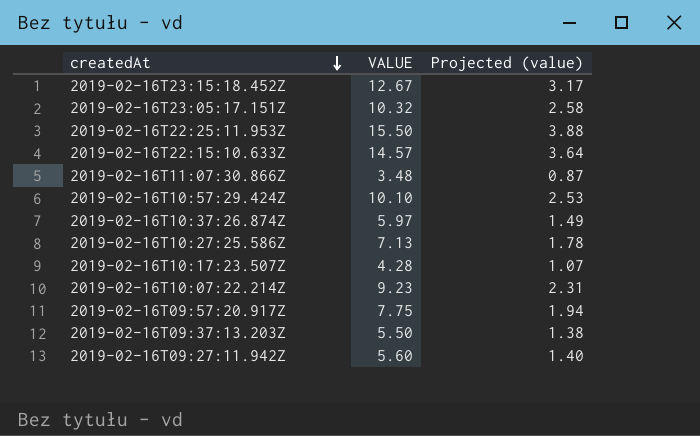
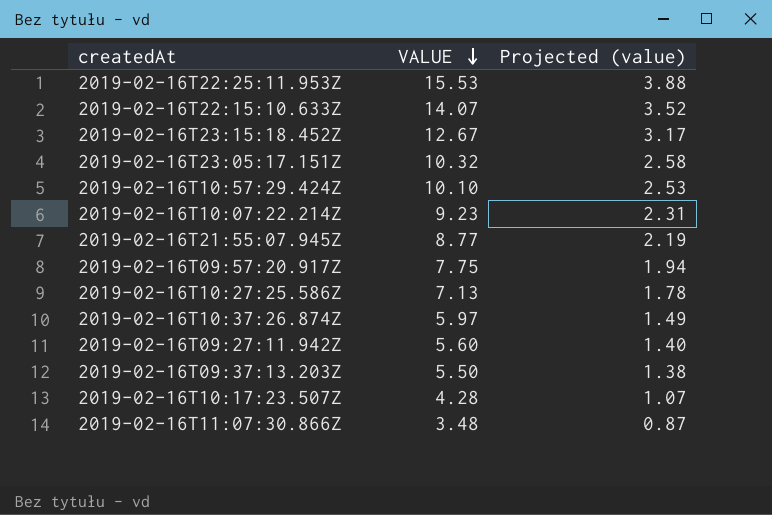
row order: createdAt descending -> VALUE descending
2019-02-16T22:25:11.953Z | VALUE: 15.50 -> 15.53
2019-02-16T22:15:10.633Z | VALUE: 14.57 -> 14.07
2019-02-16T22:15:10.633Z | Projected (value): 3.64 -> 3.52
row 2019-02-16T21:55:07.945Z: none -> 8.77 | 2.19

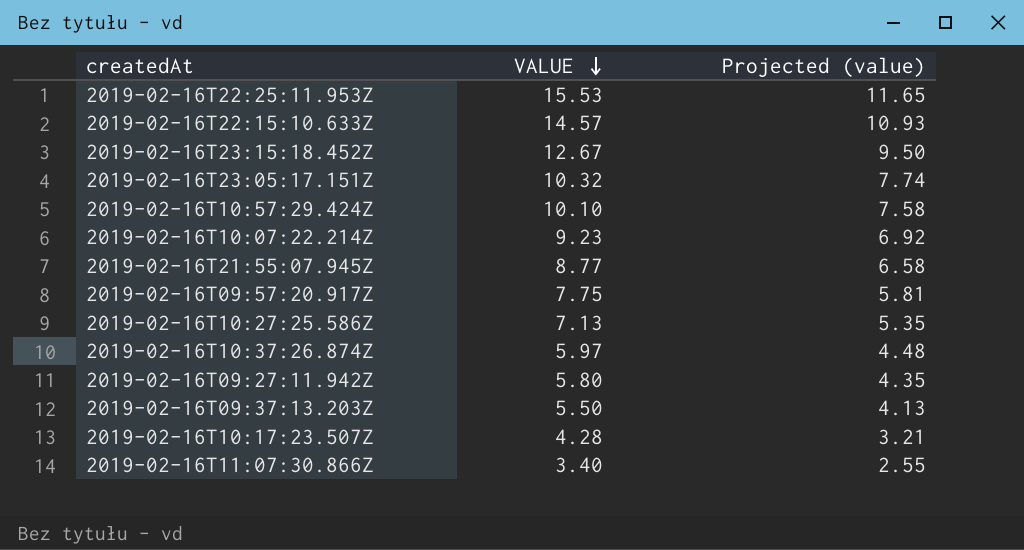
column Projected (value) | formula: [VALUE] * 0.25 -> [VALUE] * 0.75
2019-02-16T22:15:10.633Z | VALUE: 14.07 -> 14.57
2019-02-16T09:27:11.942Z | VALUE: 5.60 -> 5.80
2019-02-16T11:07:30.866Z | VALUE: 3.48 -> 3.40

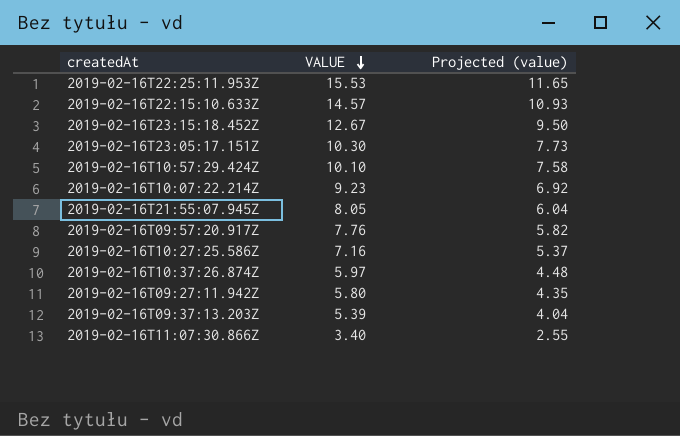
row 2019-02-16T10:17:23.507Z: 4.28 | 3.21 -> none
2019-02-16T23:05:17.151Z | VALUE: 10.32 -> 10.30
2019-02-16T23:05:17.151Z | Projected (value): 7.74 -> 7.73
2019-02-16T21:55:07.945Z | VALUE: 8.77 -> 8.05
2019-02-16T21:55:07.945Z | Projected (value): 6.58 -> 6.04
2019-02-16T09:57:20.917Z | VALUE: 7.75 -> 7.76
2019-02-16T09:57:20.917Z | Projected (value): 5.81 -> 5.82
2019-02-16T10:27:25.586Z | VALUE: 7.13 -> 7.16
2019-02-16T10:27:25.586Z | Projected (value): 5.35 -> 5.37
2019-02-16T09:37:13.203Z | VALUE: 5.50 -> 5.39
2019-02-16T09:37:13.203Z | Projected (value): 4.13 -> 4.04

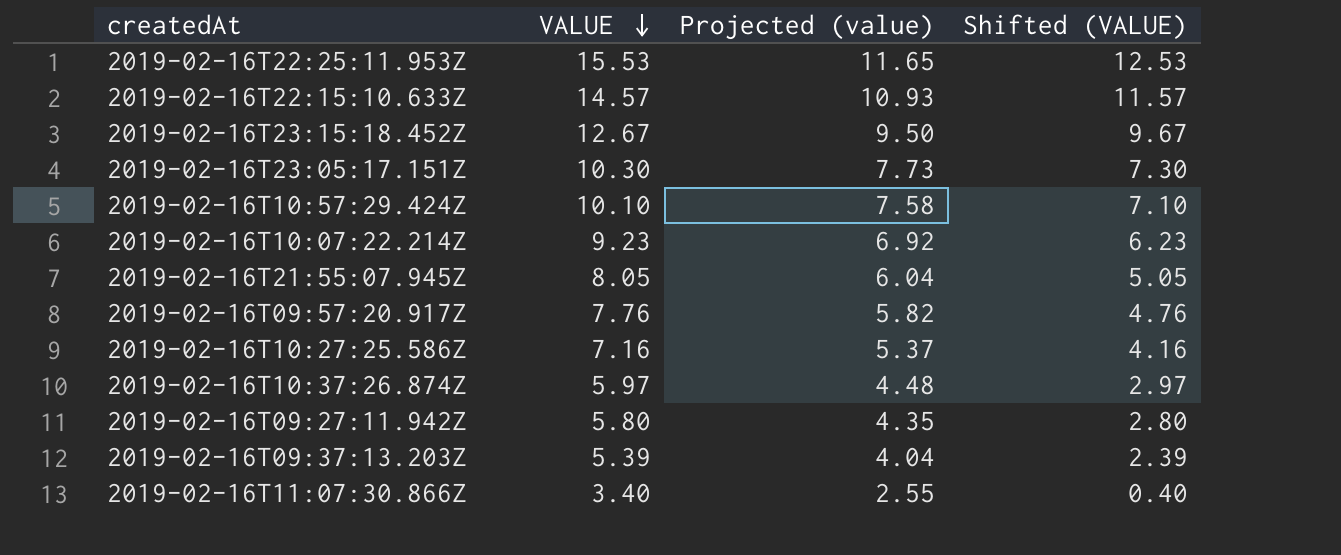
column Shifted (VALUE) | formula: none -> [VALUE] - 3

